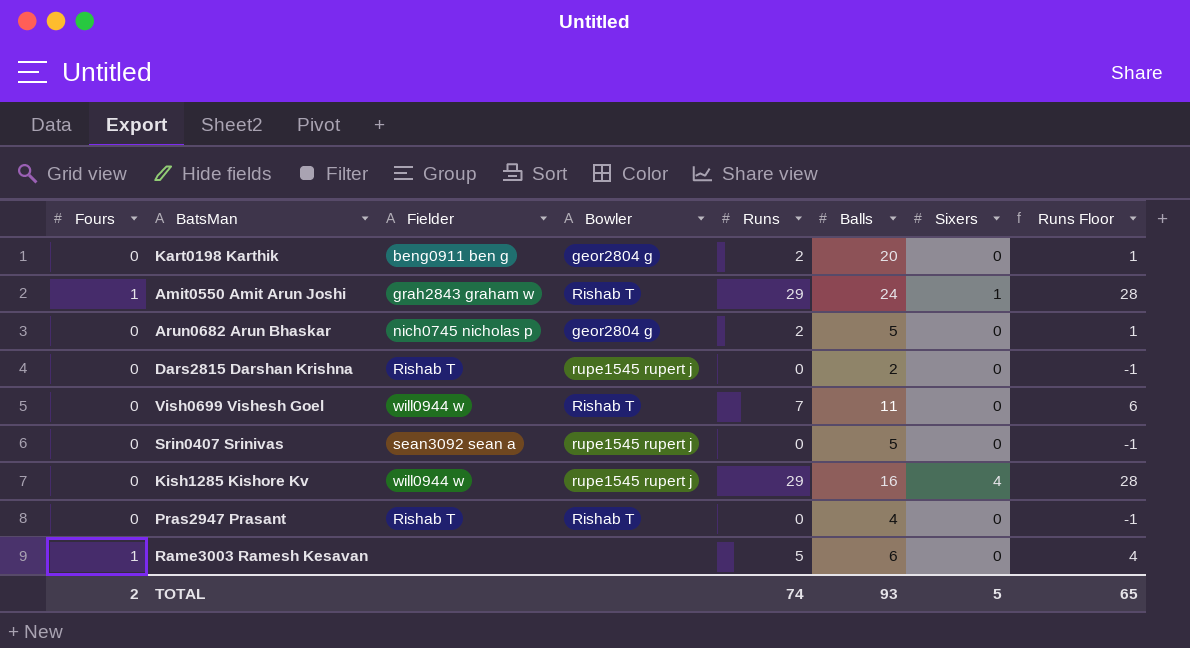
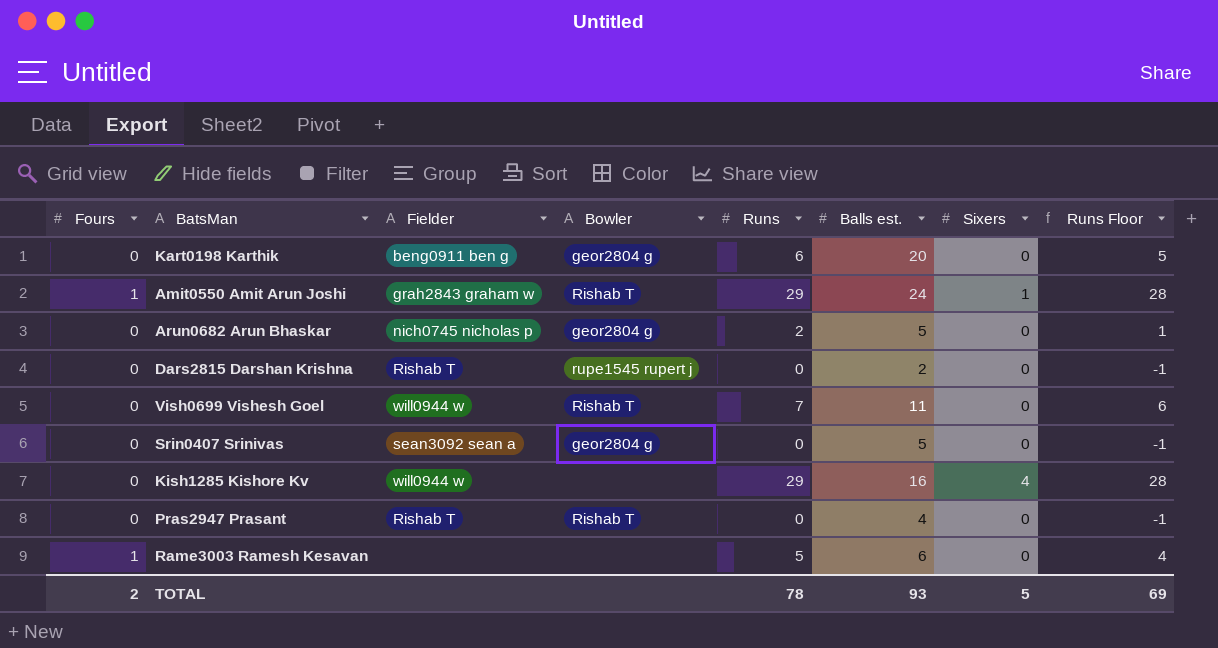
column name: Balls -> Balls est.
Kart0198 Karthik | Runs: 2 -> 6
Kart0198 Karthik | Runs Floor: 1 -> 5
Srin0407 Srinivas | Bowler: rupe1545 rupert j -> geor2804 g
Kish1285 Kishore Kv | Bowler: rupe1545 rupert j -> none
TOTAL | Runs: 74 -> 78
TOTAL | Runs Floor: 65 -> 69

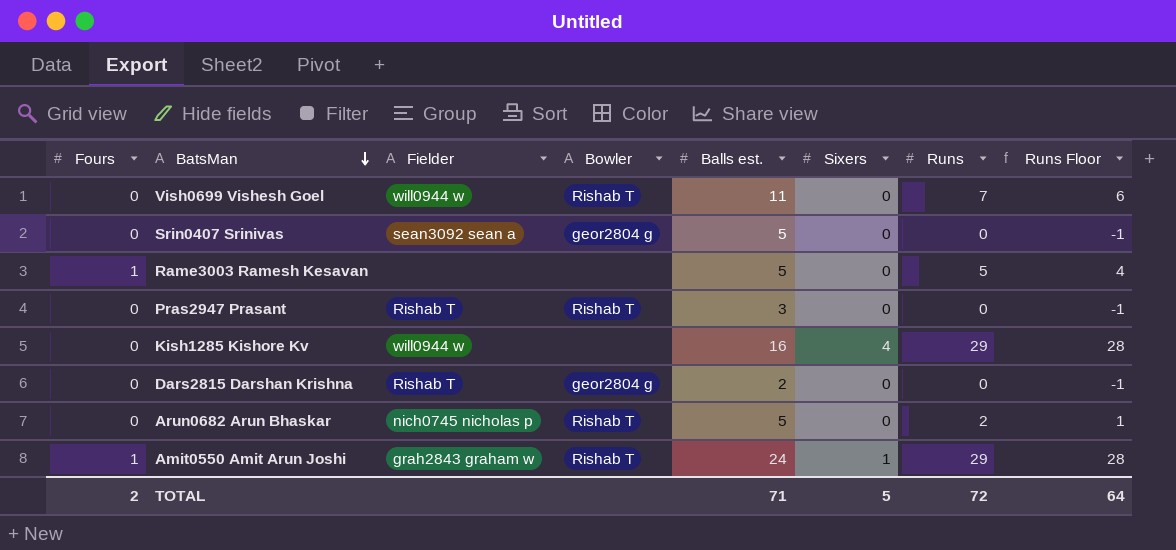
row order: none -> BatsMan descending
column Runs | position: 5 -> 7
row Kart0198 Karthik: 0 | beng0911 ben g | geor2804 g | 6 | 20 | 0 | 5 -> none
Rame3003 Ramesh Kesavan | Balls est.: 6 -> 5
Pras2947 Prasant | Balls est.: 4 -> 3
Dars2815 Darshan Krishna | Bowler: rupe1545 rupert j -> geor2804 g
Arun0682 Arun Bhaskar | Bowler: geor2804 g -> Rishab T
TOTAL | Balls est.: 93 -> 71
TOTAL | Runs: 78 -> 72
TOTAL | Runs Floor: 69 -> 64

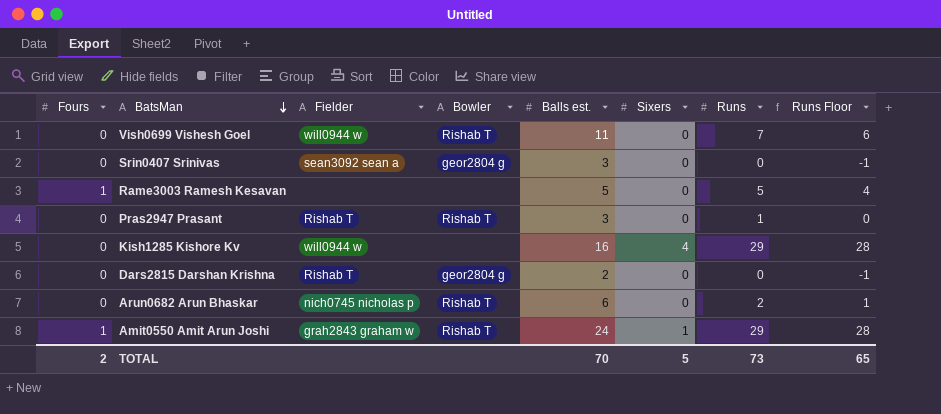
Srin0407 Srinivas | Balls est.: 5 -> 3
Pras2947 Prasant | Runs: 0 -> 1
Pras2947 Prasant | Runs Floor: -1 -> 0
Arun0682 Arun Bhaskar | Balls est.: 5 -> 6
TOTAL | Balls est.: 71 -> 70
TOTAL | Runs: 72 -> 73
TOTAL | Runs Floor: 64 -> 65

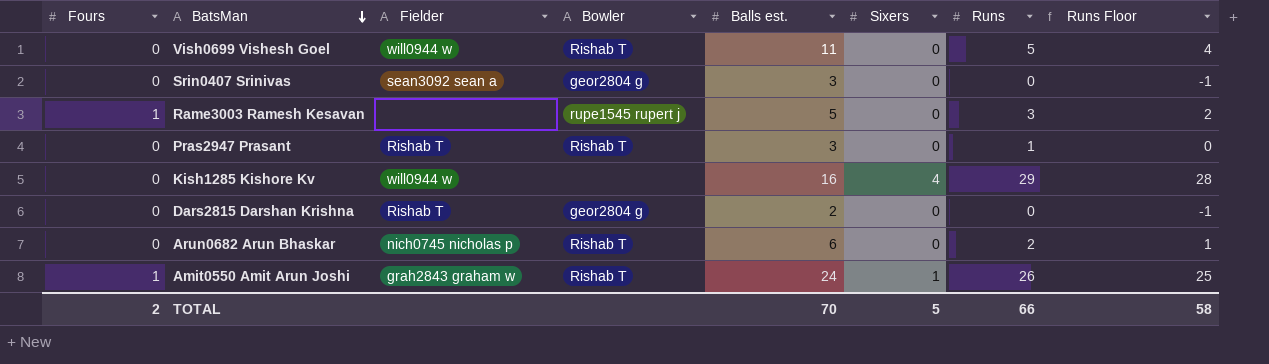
Vish0699 Vishesh Goel | Runs: 7 -> 5
Vish0699 Vishesh Goel | Runs Floor: 6 -> 4
Rame3003 Ramesh Kesavan | Bowler: none -> rupe1545 rupert j
Rame3003 Ramesh Kesavan | Runs: 5 -> 3
Rame3003 Ramesh Kesavan | Runs Floor: 4 -> 2
Amit0550 Amit Arun Joshi | Runs: 29 -> 26
Amit0550 Amit Arun Joshi | Runs Floor: 28 -> 25
TOTAL | Runs: 73 -> 66
TOTAL | Runs Floor: 65 -> 58

